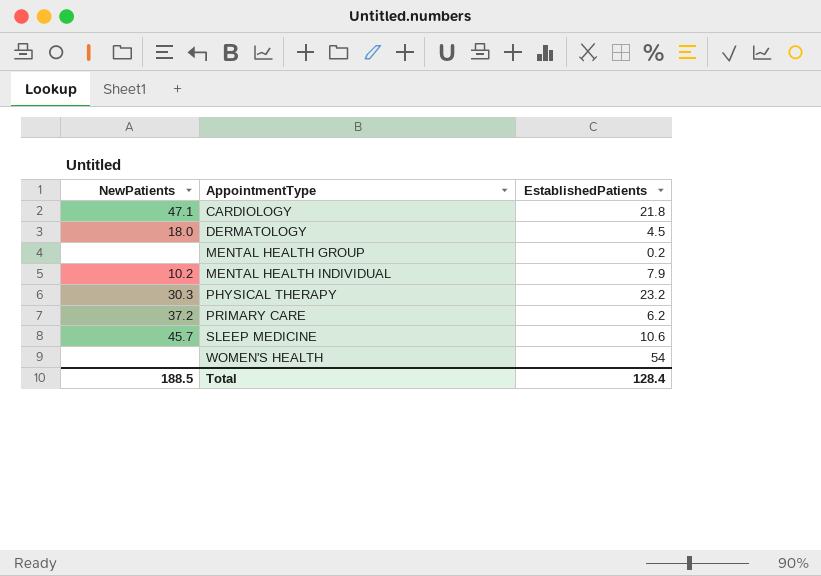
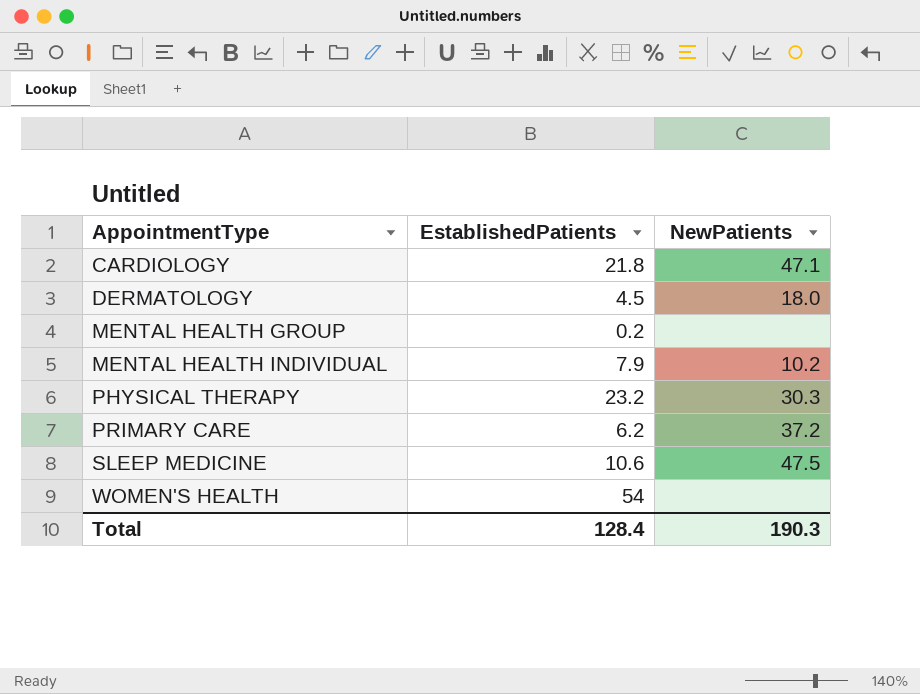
column NewPatients | position: 1 -> 3
SLEEP MEDICINE | NewPatients: 45.7 -> 47.5
Total | NewPatients: 188.5 -> 190.3

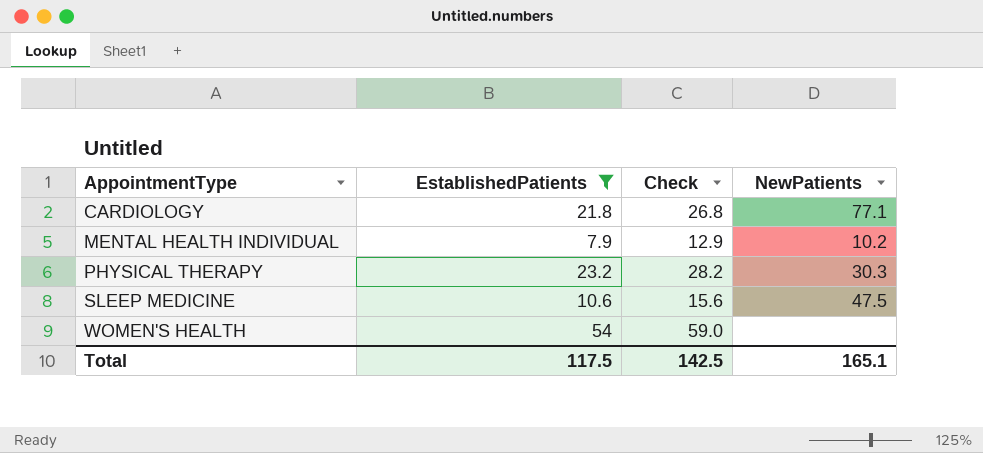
filter: none -> EstablishedPatients >= 7.9
column Check | formula: none -> [EstablishedPatients] + 5
CARDIOLOGY | NewPatients: 47.1 -> 77.1
Total | EstablishedPatients: 128.4 -> 117.5
Total | NewPatients: 190.3 -> 165.1

